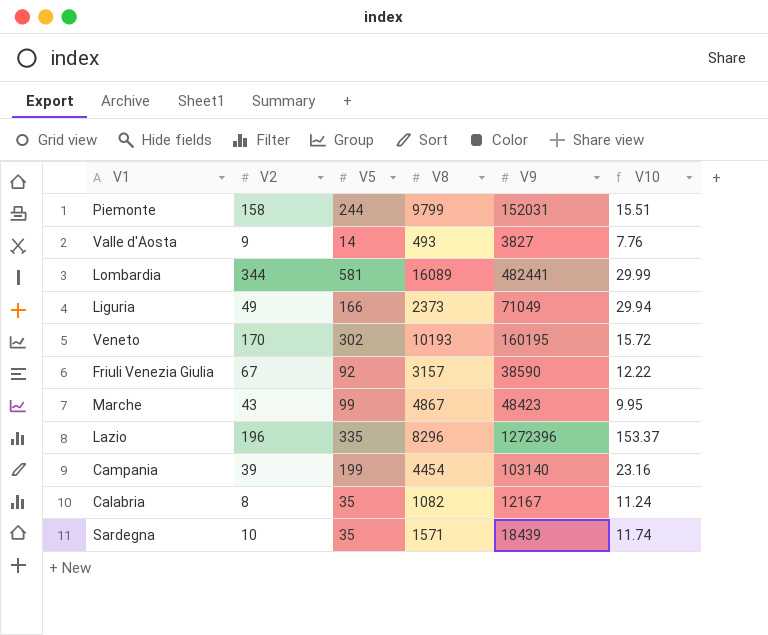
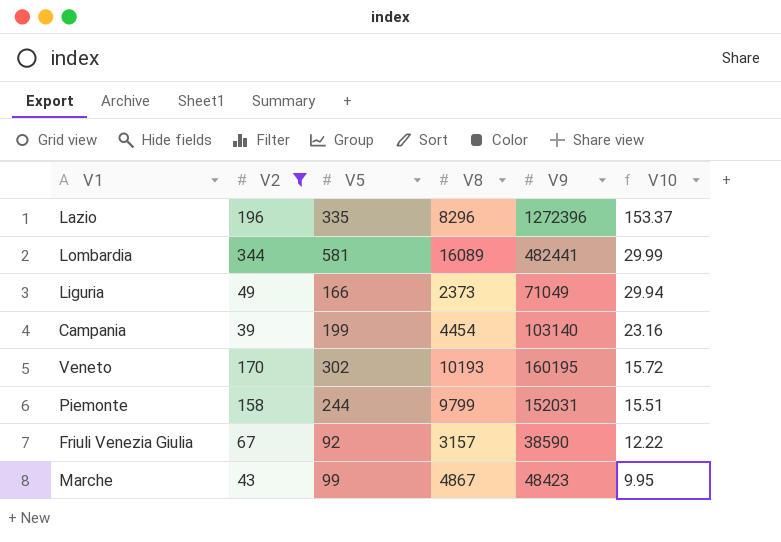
filter: none -> V2 >= 39
row order: none -> V10 descending

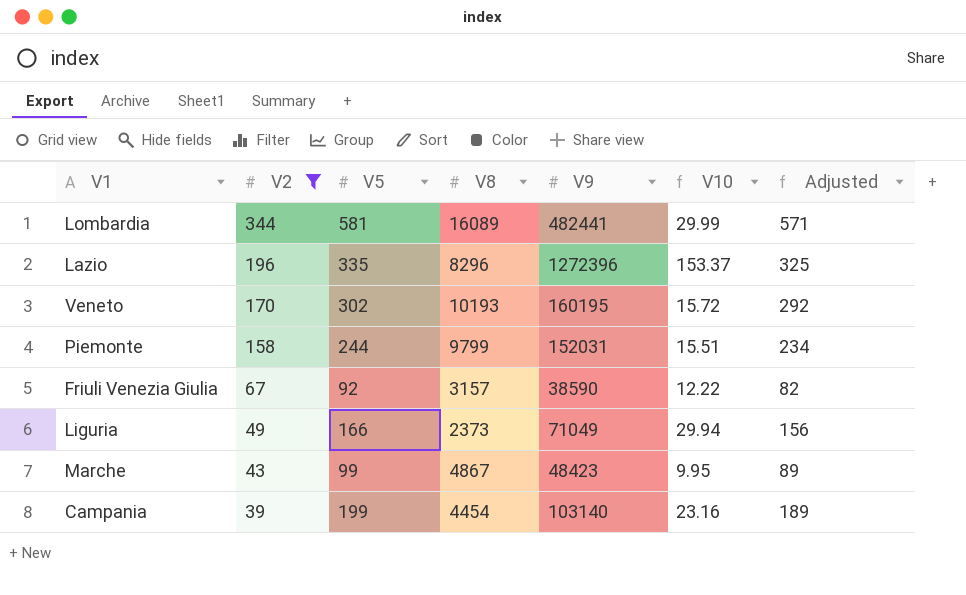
row order: V10 descending -> V2 descending
column Adjusted | formula: none -> [V5] - 10

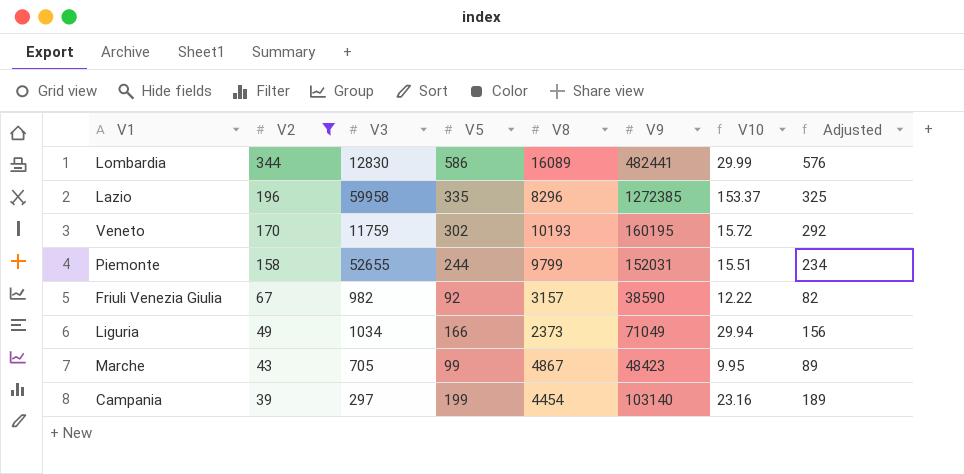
column V3 | position: none -> 3
Lombardia | V5: 581 -> 586
Lombardia | Adjusted: 571 -> 576
Lazio | V9: 1272396 -> 1272385

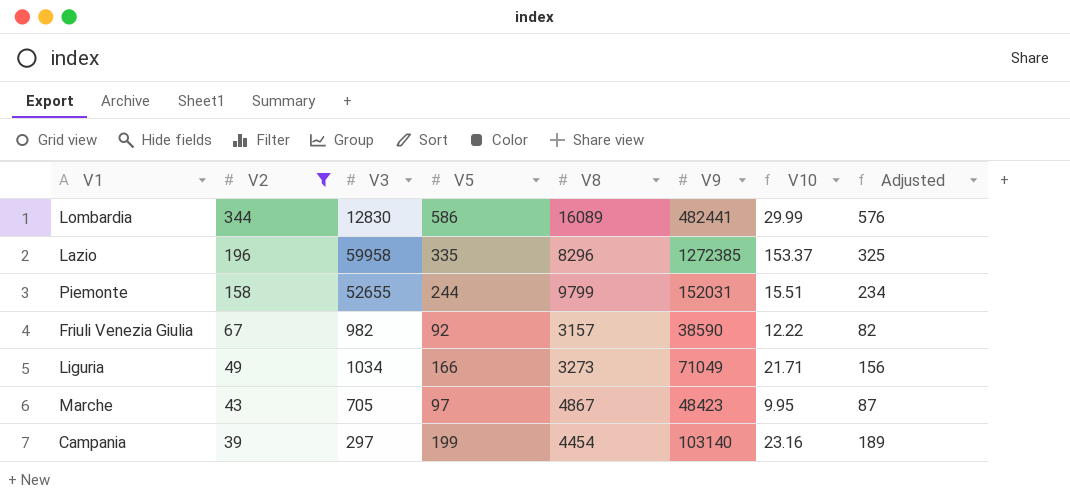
row Veneto: 170 | 11759 | 302 | 10193 | 160195 | 15.72 | 292 -> none
Liguria | V8: 2373 -> 3273
Liguria | V10: 29.94 -> 21.71
Marche | V5: 99 -> 97
Marche | Adjusted: 89 -> 87

